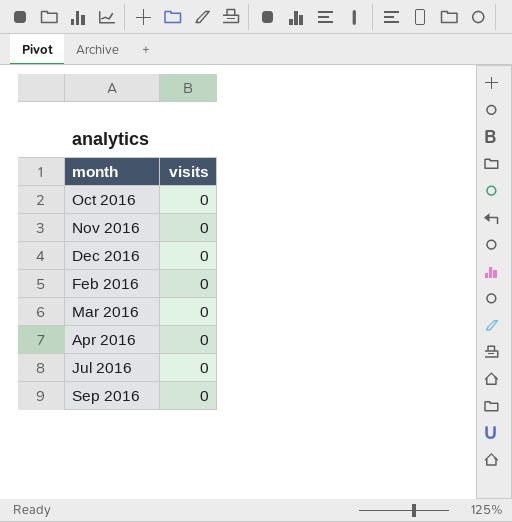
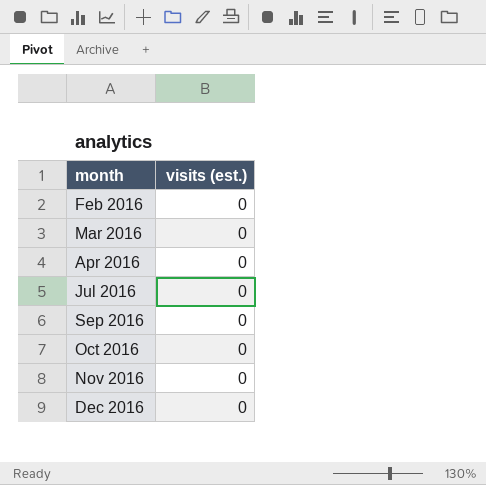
row order: none -> month ascending
column name: visits -> visits (est.)

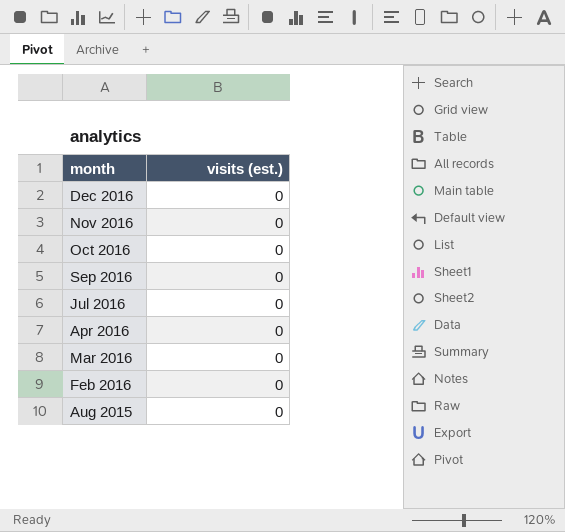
row order: month ascending -> month descending
row Aug 2015: none -> 0

